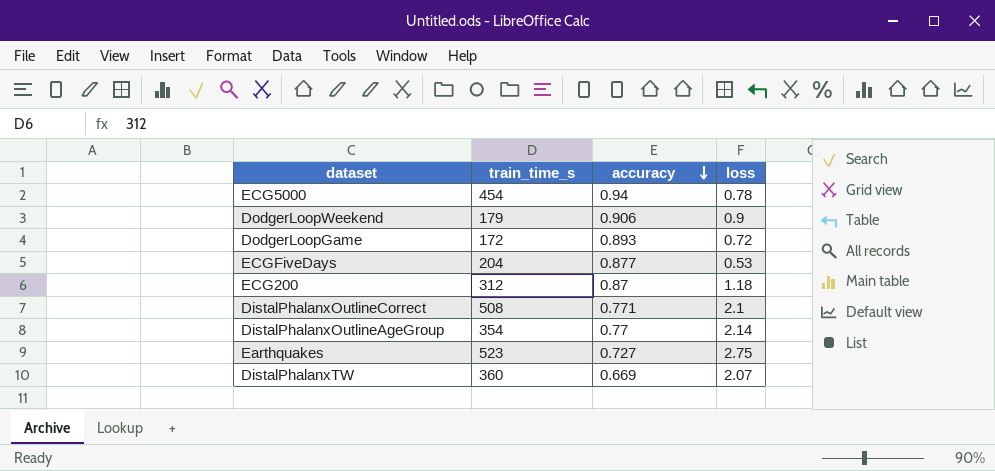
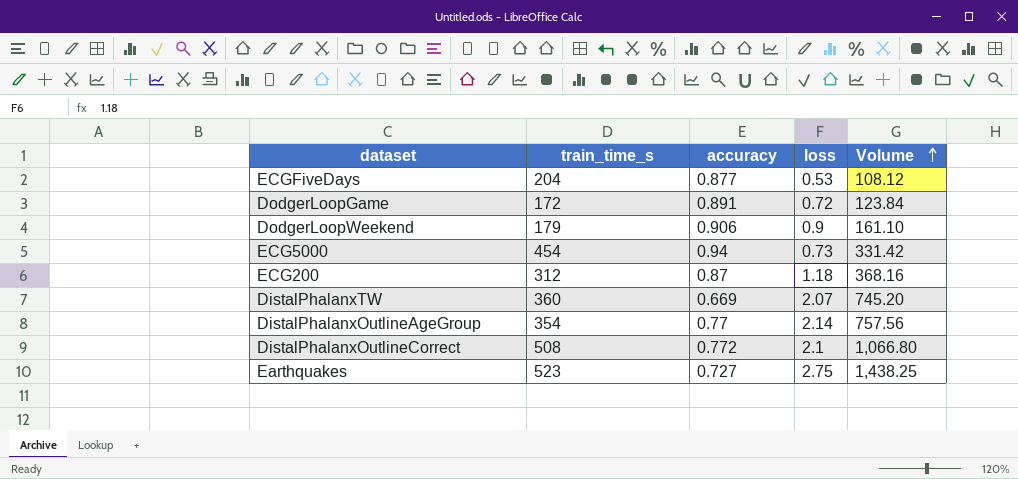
row order: accuracy descending -> Volume ascending
column Volume | formula: none -> [train_time_s] * [loss]
DodgerLoopGame | accuracy: 0.893 -> 0.891
ECG5000 | loss: 0.78 -> 0.73
DistalPhalanxOutlineCorrect | accuracy: 0.771 -> 0.772

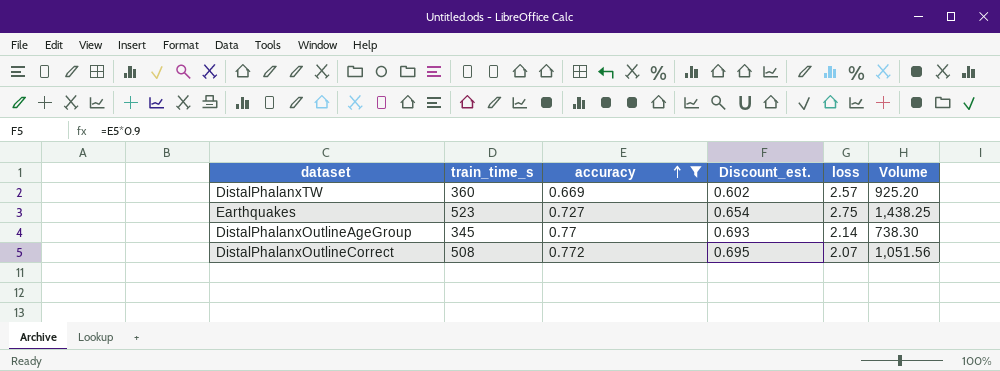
filter: none -> accuracy <= 0.772
row order: Volume ascending -> accuracy ascending
column Discount_est. | formula: none -> [accuracy] * 0.9
DistalPhalanxTW | loss: 2.07 -> 2.57
DistalPhalanxTW | Volume: 745.20 -> 925.20
DistalPhalanxOutlineAgeGroup | train_time_s: 354 -> 345
DistalPhalanxOutlineAgeGroup | Volume: 757.56 -> 738.30
DistalPhalanxOutlineCorrect | loss: 2.1 -> 2.07
DistalPhalanxOutlineCorrect | Volume: 1,066.80 -> 1,051.56

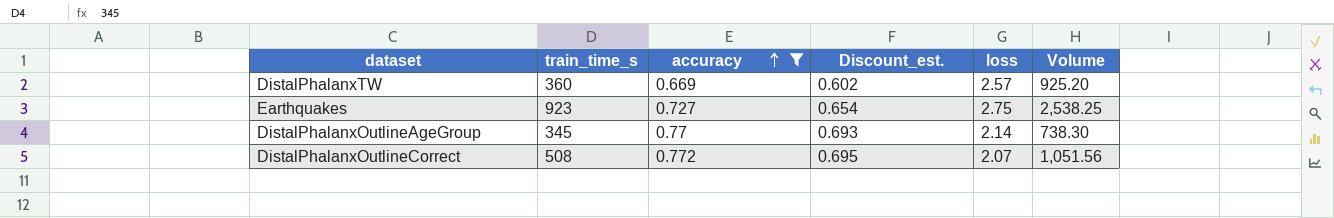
Earthquakes | train_time_s: 523 -> 923
Earthquakes | Volume: 1,438.25 -> 2,538.25

